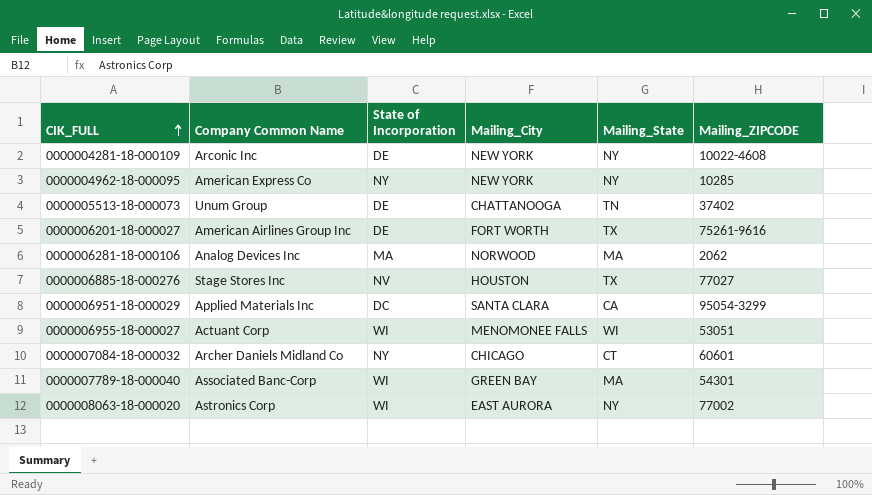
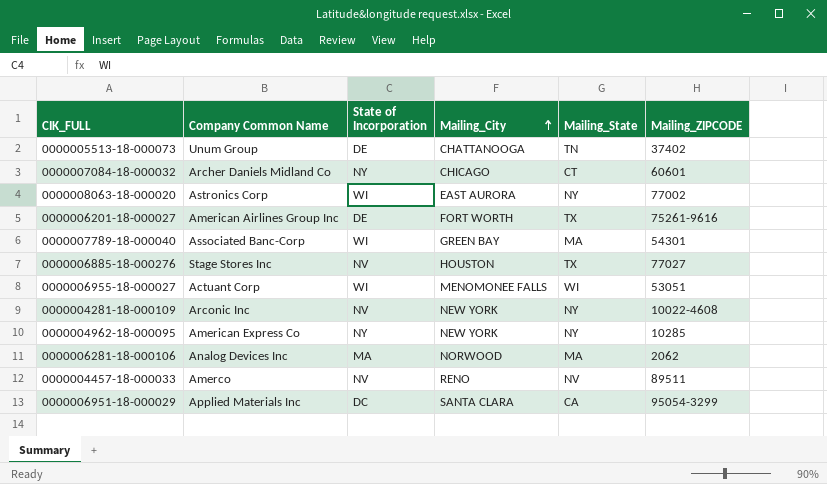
row order: CIK_FULL ascending -> Mailing_City ascending
0000004281-18-000109 | State of Incorporation: DE -> NV
row 0000004457-18-000033: none -> Amerco | NV | RENO | NV | 89511

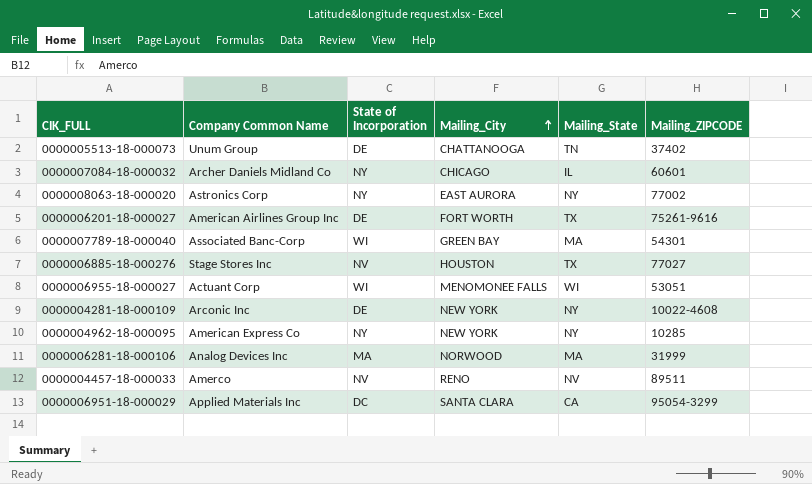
0000007084-18-000032 | Mailing_State: CT -> IL
0000008063-18-000020 | State of Incorporation: WI -> NY
0000004281-18-000109 | State of Incorporation: NV -> DE
0000006281-18-000106 | Mailing_ZIPCODE: 2062 -> 31999

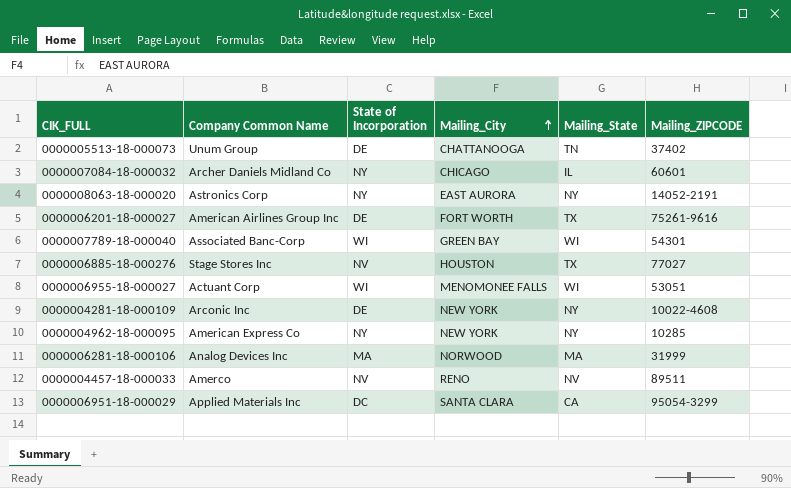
0000008063-18-000020 | Mailing_ZIPCODE: 77002 -> 14052-2191
0000007789-18-000040 | Mailing_State: MA -> WI

